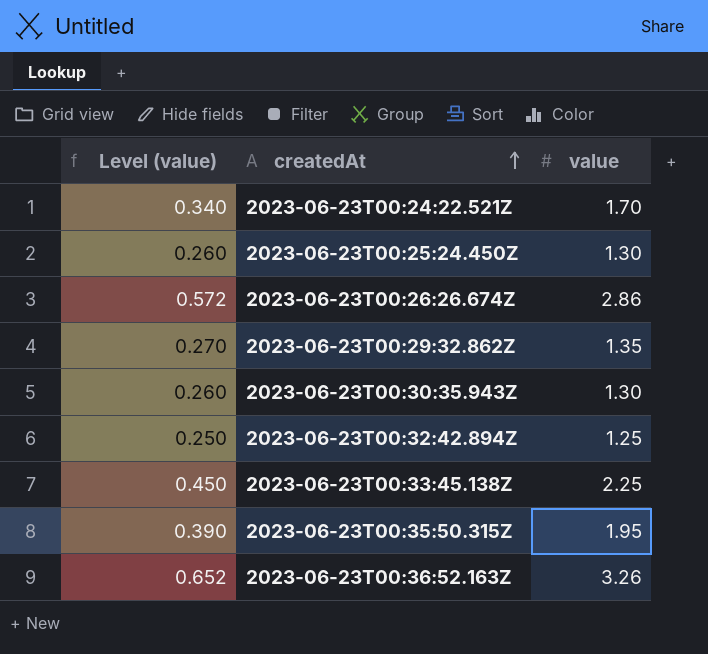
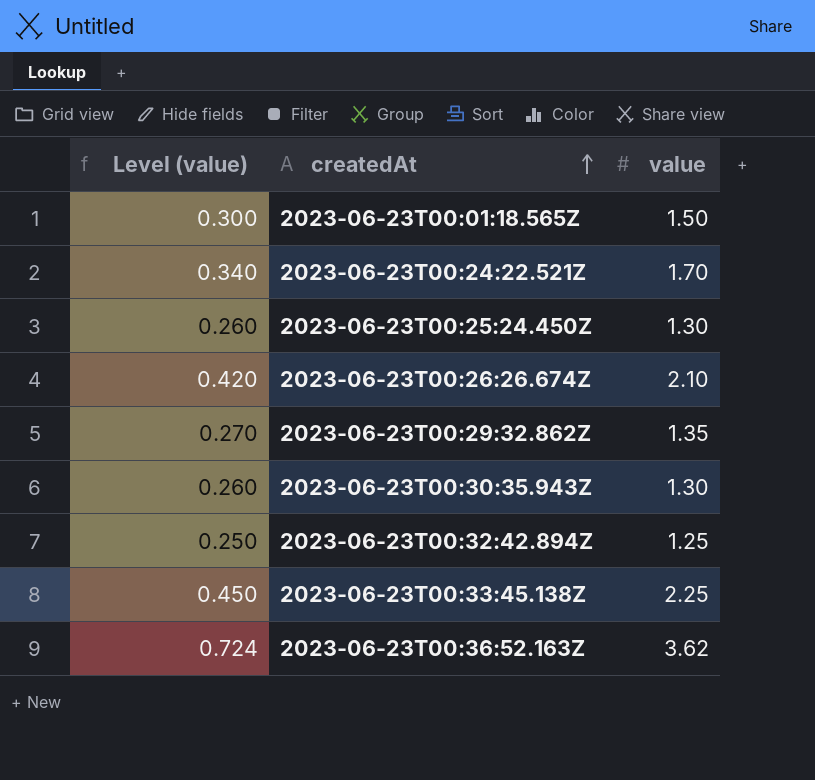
row 2023-06-23T00:35:50.315Z: 0.390 | 1.95 -> none
row 2023-06-23T00:01:18.565Z: none -> 0.300 | 1.50
2023-06-23T00:26:26.674Z | Level (value): 0.572 -> 0.420
2023-06-23T00:26:26.674Z | value: 2.86 -> 2.10
2023-06-23T00:36:52.163Z | Level (value): 0.652 -> 0.724
2023-06-23T00:36:52.163Z | value: 3.26 -> 3.62

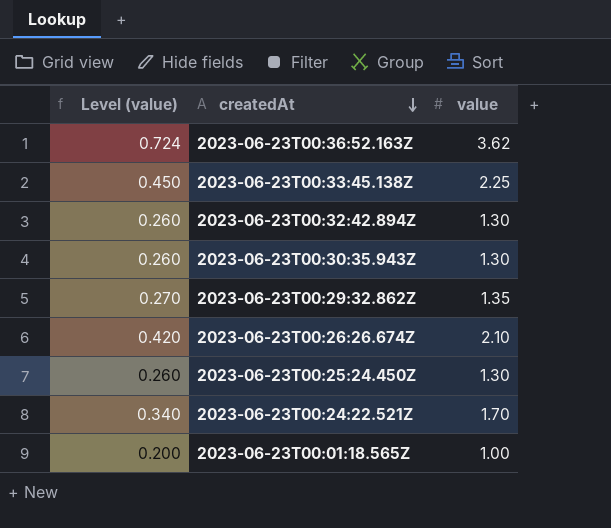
row order: createdAt ascending -> createdAt descending
2023-06-23T00:32:42.894Z | Level (value): 0.250 -> 0.260
2023-06-23T00:32:42.894Z | value: 1.25 -> 1.30
2023-06-23T00:01:18.565Z | Level (value): 0.300 -> 0.200
2023-06-23T00:01:18.565Z | value: 1.50 -> 1.00

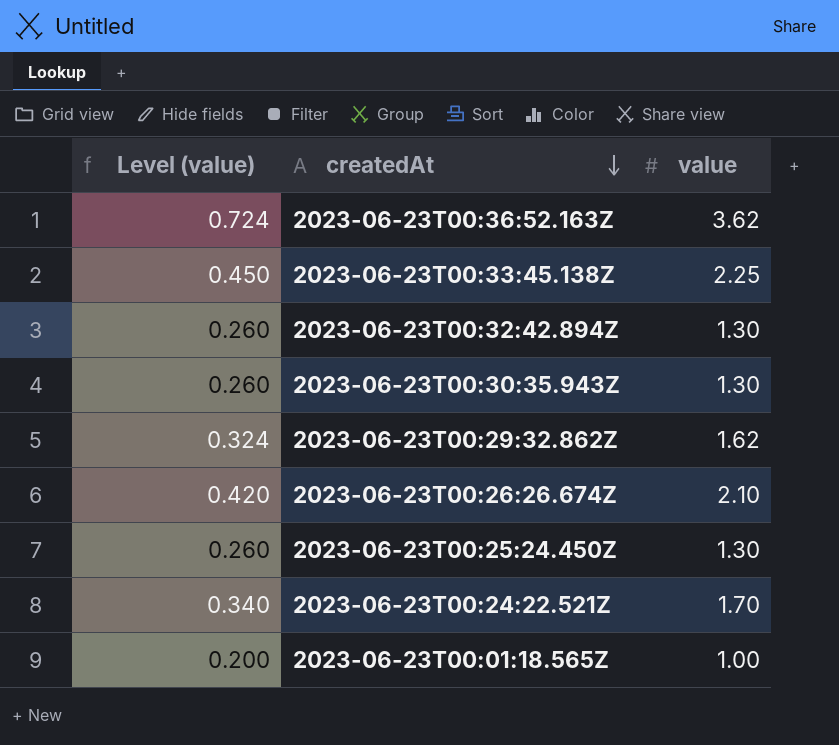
2023-06-23T00:29:32.862Z | Level (value): 0.270 -> 0.324
2023-06-23T00:29:32.862Z | value: 1.35 -> 1.62

